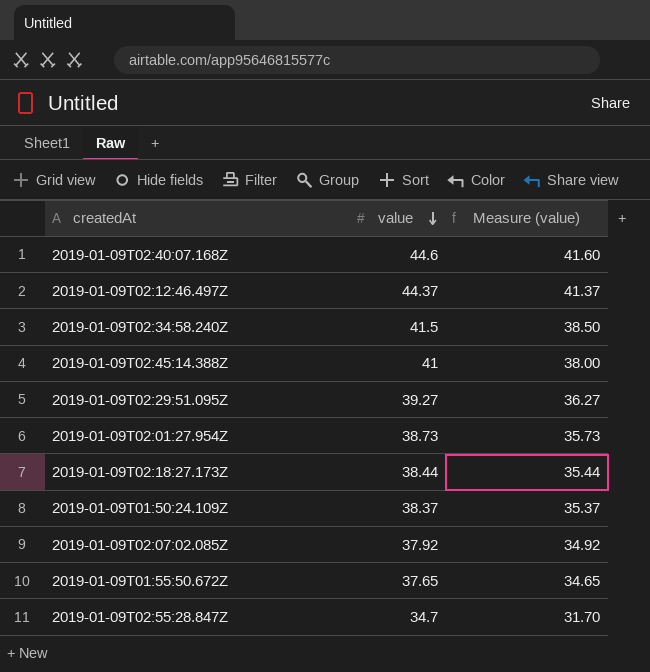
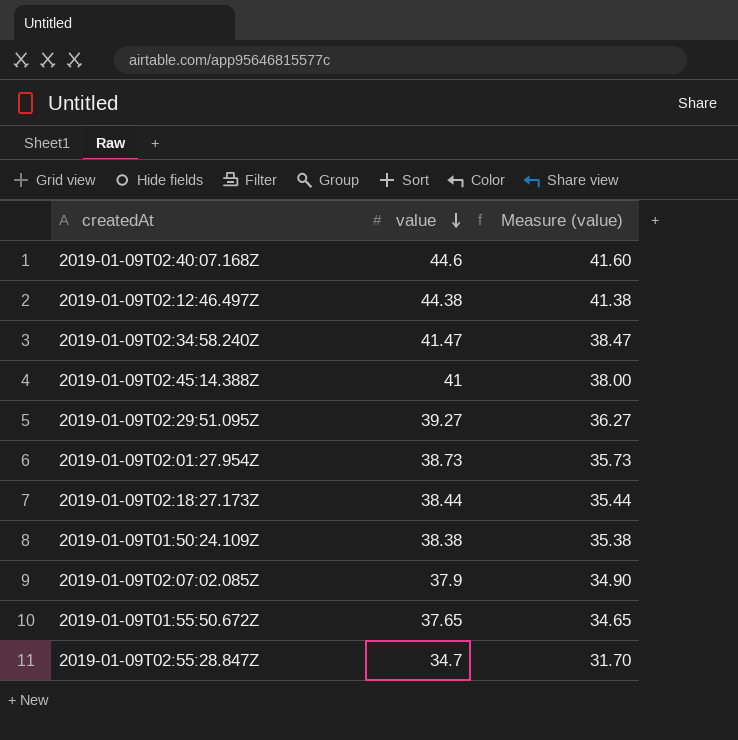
2019-01-09T02:12:46.497Z | value: 44.37 -> 44.38
2019-01-09T02:12:46.497Z | Measure (value): 41.37 -> 41.38
2019-01-09T02:34:58.240Z | value: 41.5 -> 41.47
2019-01-09T02:34:58.240Z | Measure (value): 38.50 -> 38.47
2019-01-09T01:50:24.109Z | value: 38.37 -> 38.38
2019-01-09T01:50:24.109Z | Measure (value): 35.37 -> 35.38
2019-01-09T02:07:02.085Z | value: 37.92 -> 37.9
2019-01-09T02:07:02.085Z | Measure (value): 34.92 -> 34.90

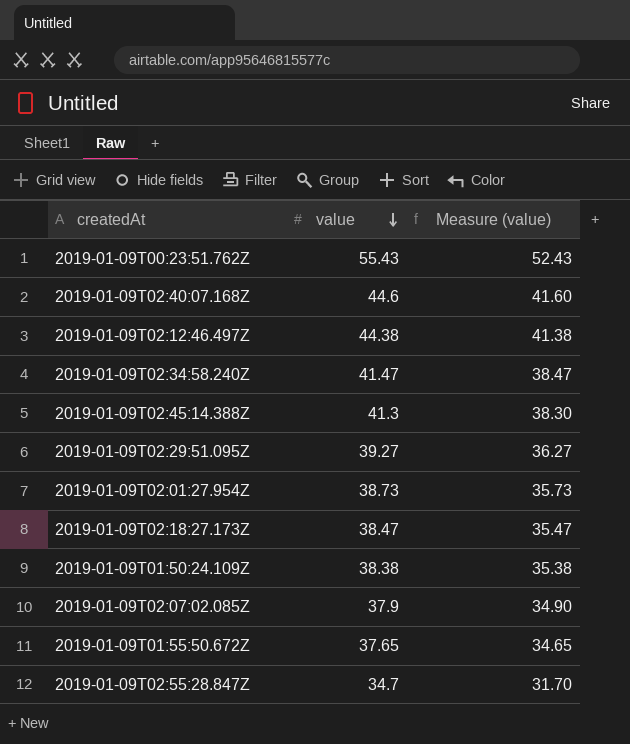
row 2019-01-09T00:23:51.762Z: none -> 55.43 | 52.43
2019-01-09T02:45:14.388Z | value: 41 -> 41.3
2019-01-09T02:45:14.388Z | Measure (value): 38.00 -> 38.30
2019-01-09T02:18:27.173Z | value: 38.44 -> 38.47
2019-01-09T02:18:27.173Z | Measure (value): 35.44 -> 35.47

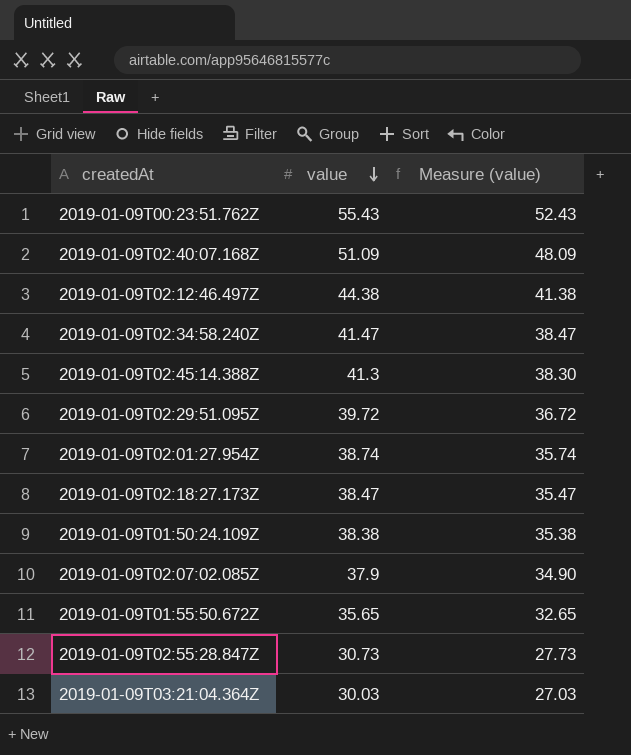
2019-01-09T02:40:07.168Z | value: 44.6 -> 51.09
2019-01-09T02:40:07.168Z | Measure (value): 41.60 -> 48.09
2019-01-09T02:29:51.095Z | value: 39.27 -> 39.72
2019-01-09T02:29:51.095Z | Measure (value): 36.27 -> 36.72
2019-01-09T02:01:27.954Z | value: 38.73 -> 38.74
2019-01-09T02:01:27.954Z | Measure (value): 35.73 -> 35.74
2019-01-09T01:55:50.672Z | value: 37.65 -> 35.65
2019-01-09T01:55:50.672Z | Measure (value): 34.65 -> 32.65
2019-01-09T02:55:28.847Z | value: 34.7 -> 30.73
2019-01-09T02:55:28.847Z | Measure (value): 31.70 -> 27.73
row 2019-01-09T03:21:04.364Z: none -> 30.03 | 27.03

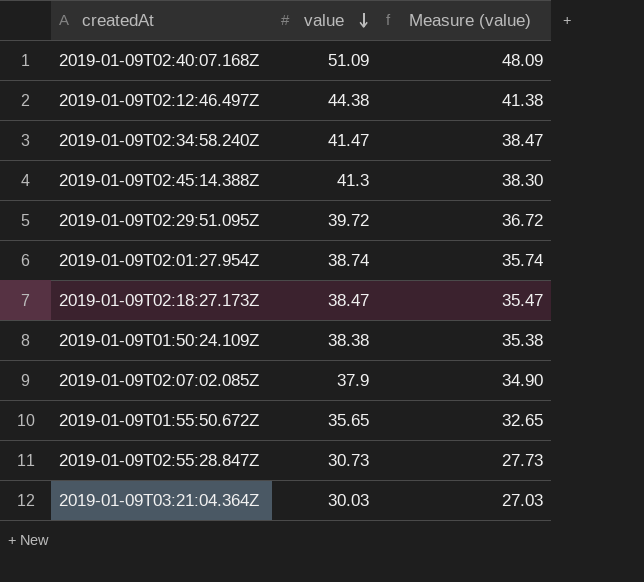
row 2019-01-09T00:23:51.762Z: 55.43 | 52.43 -> none

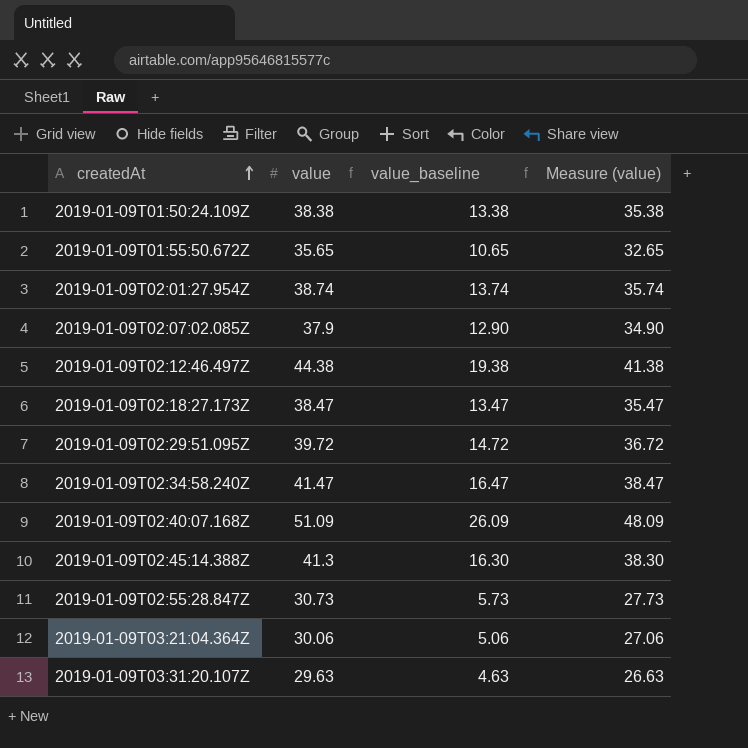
row order: value descending -> createdAt ascending
column value_baseline | formula: none -> [value] - 25
2019-01-09T03:21:04.364Z | value: 30.03 -> 30.06
2019-01-09T03:21:04.364Z | Measure (value): 27.03 -> 27.06
row 2019-01-09T03:31:20.107Z: none -> 29.63 | 4.63 | 26.63

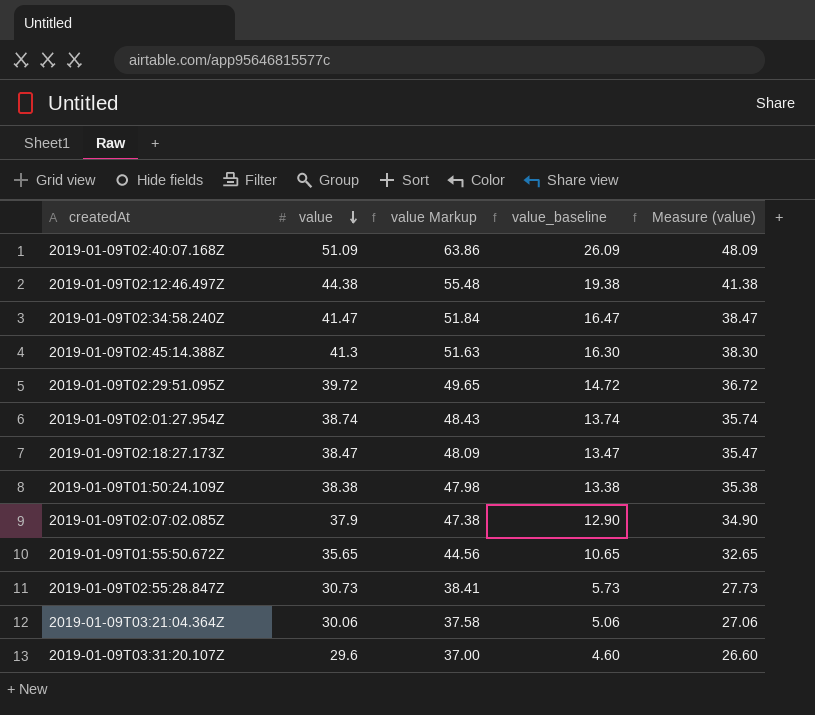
row order: createdAt ascending -> value descending
column value Markup | formula: none -> [value] * 1.25
2019-01-09T03:31:20.107Z | value: 29.63 -> 29.6
2019-01-09T03:31:20.107Z | value_baseline: 4.63 -> 4.60
2019-01-09T03:31:20.107Z | Measure (value): 26.63 -> 26.60

